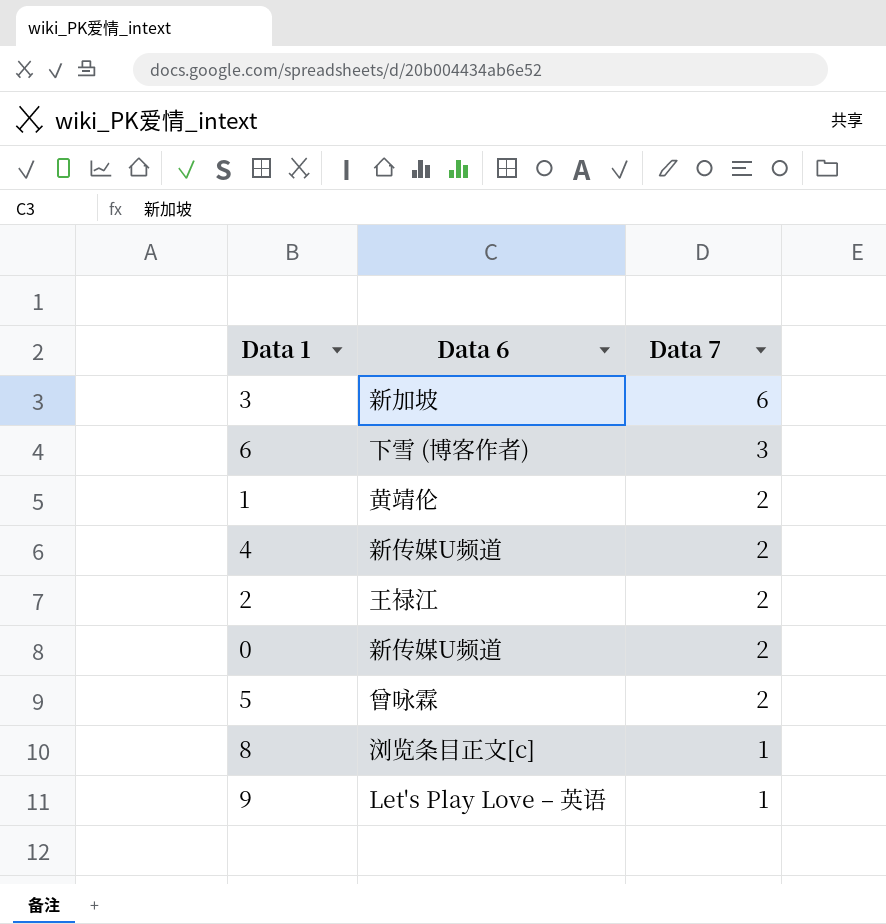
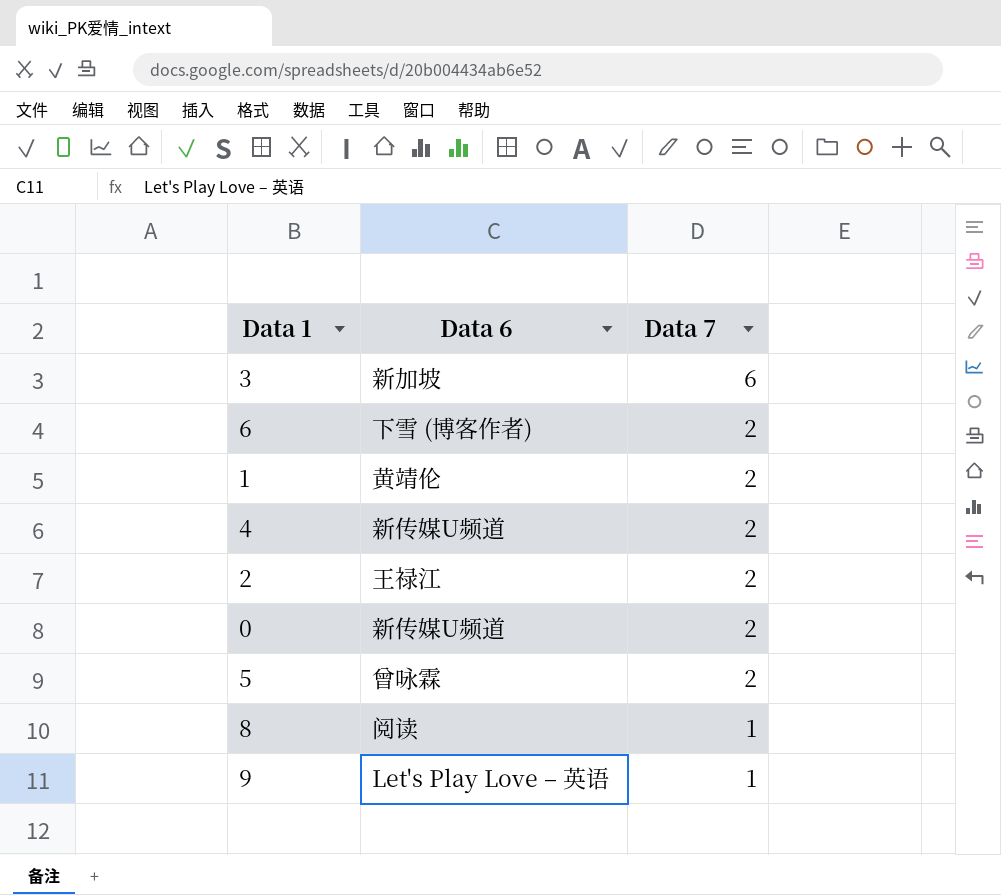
6 | Data 7: 3 -> 2
8 | Data 6: 浏览条目正文[c] -> 阅读

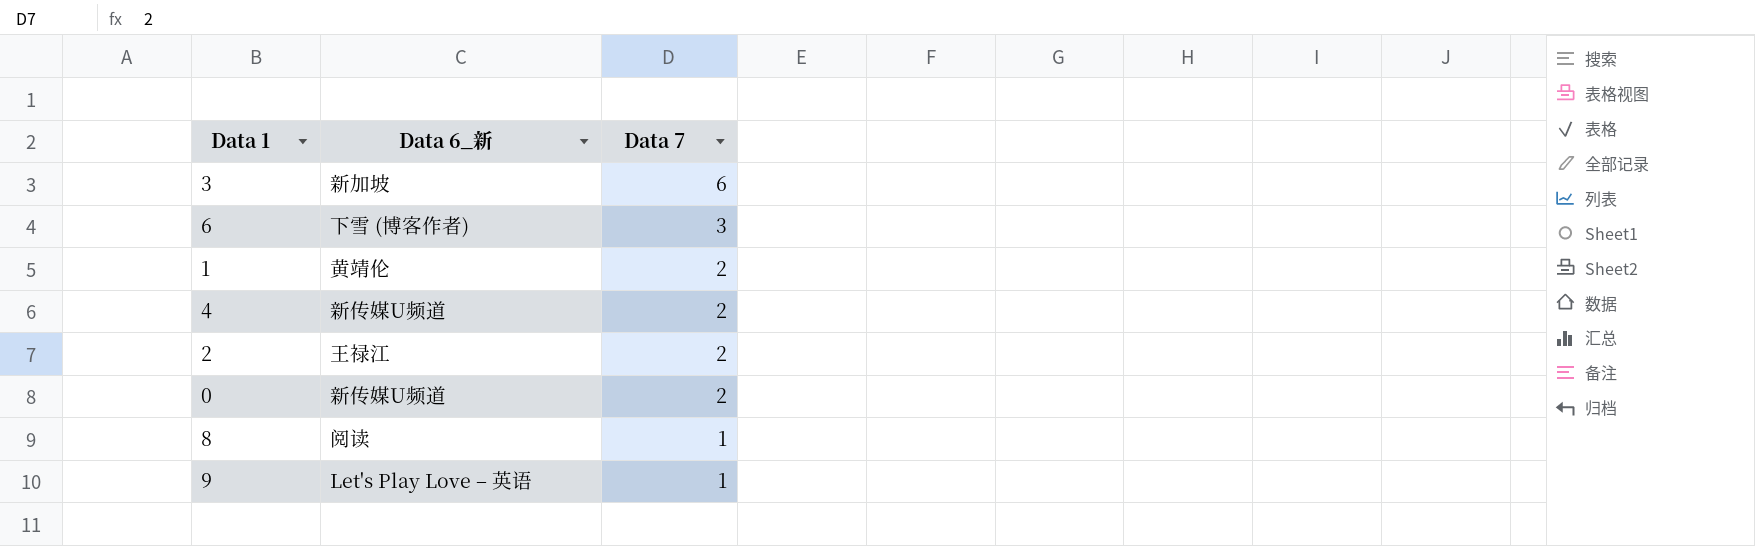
column name: Data 6 -> Data 6_新
row 5: 曾咏霖 | 2 -> none
6 | Data 7: 2 -> 3

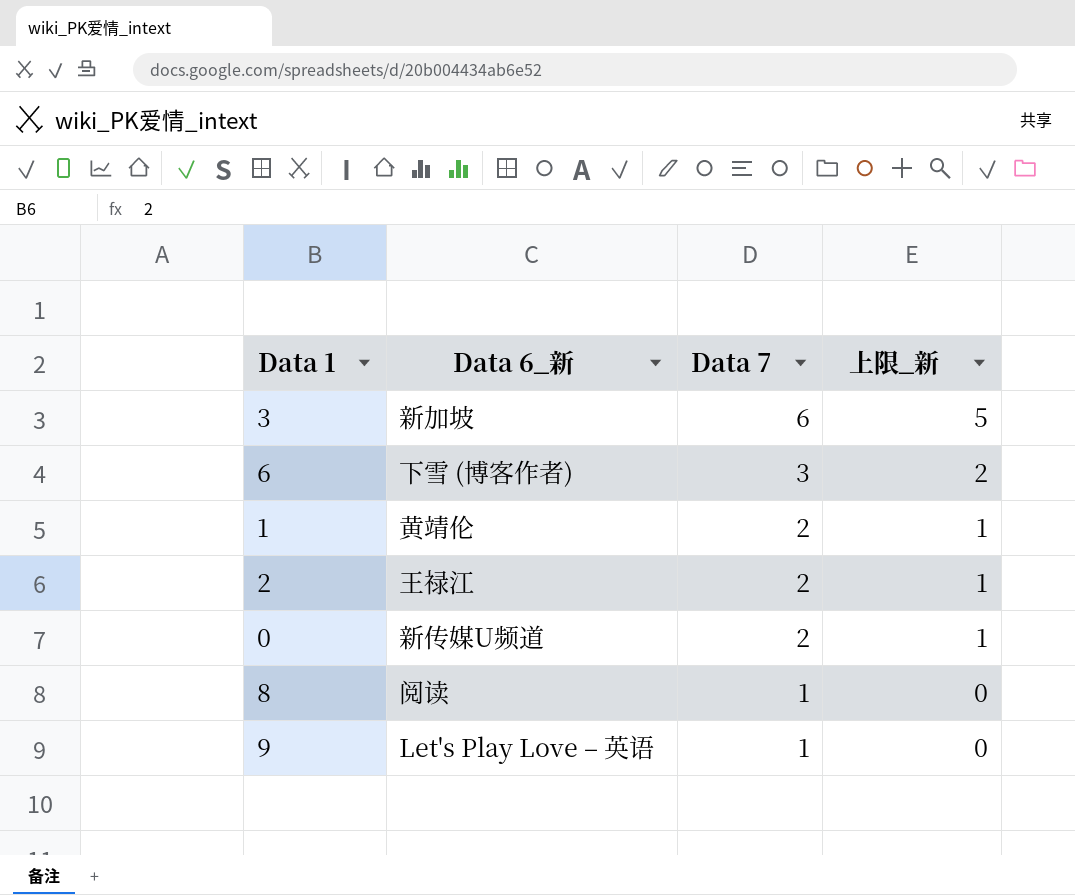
column 上限_新 | formula: none -> [Data 7] - 1
row 4: 新传媒U频道 | 2 -> none

